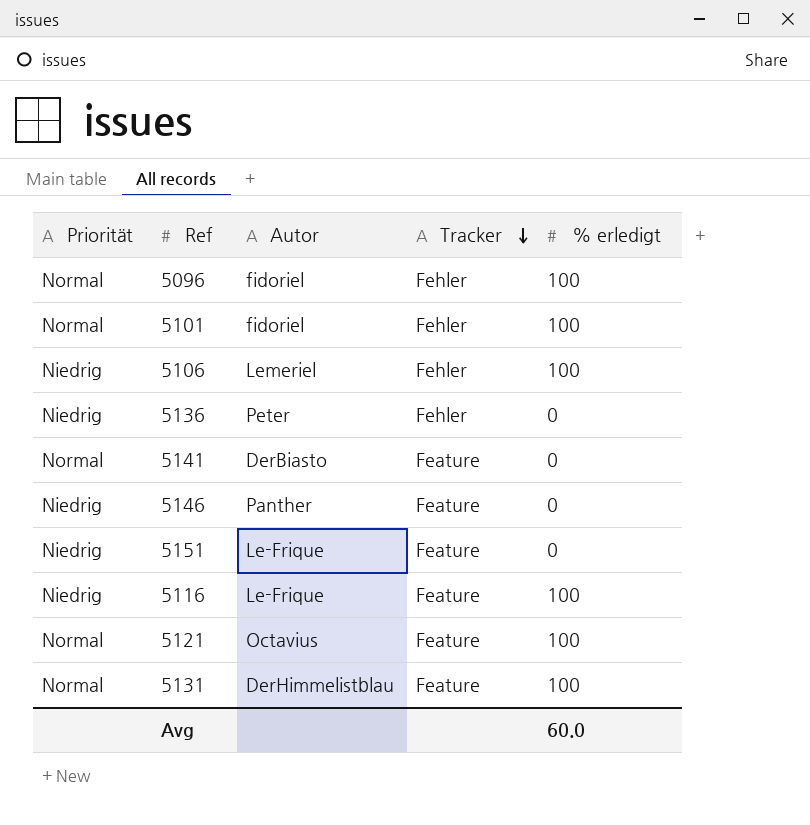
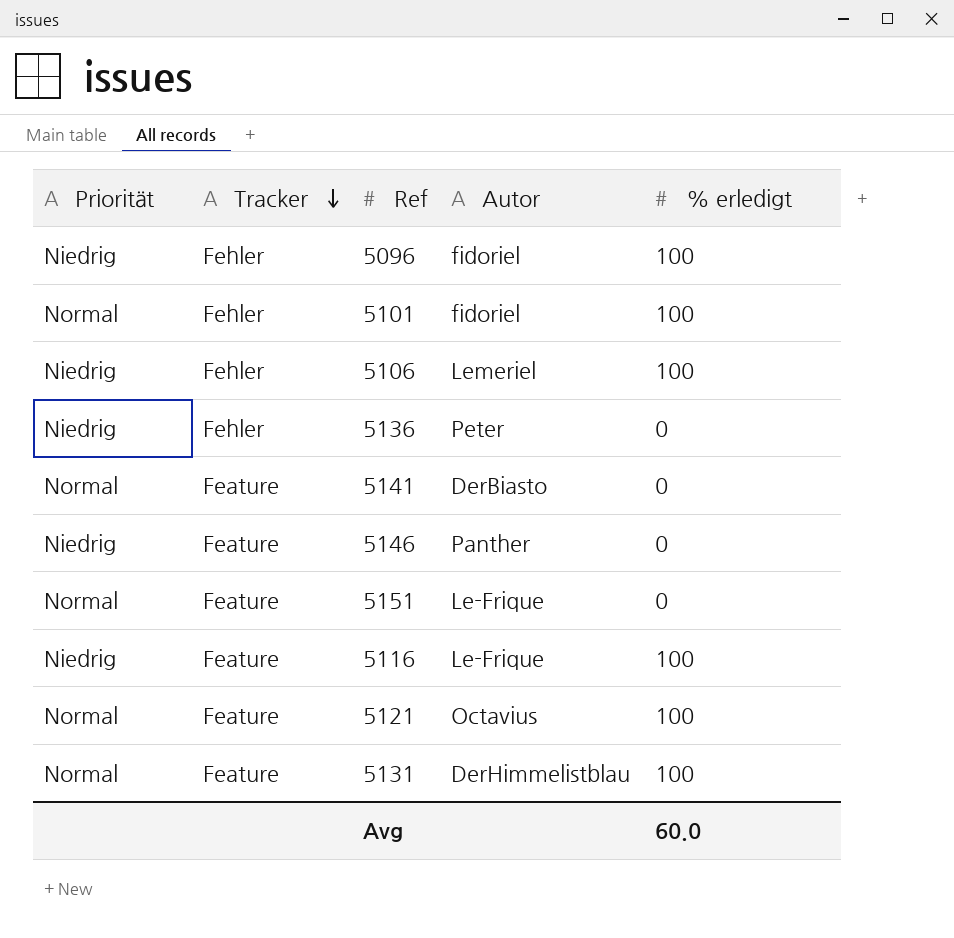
column Tracker | position: 4 -> 2
5096 | Priorität: Normal -> Niedrig
5151 | Priorität: Niedrig -> Normal

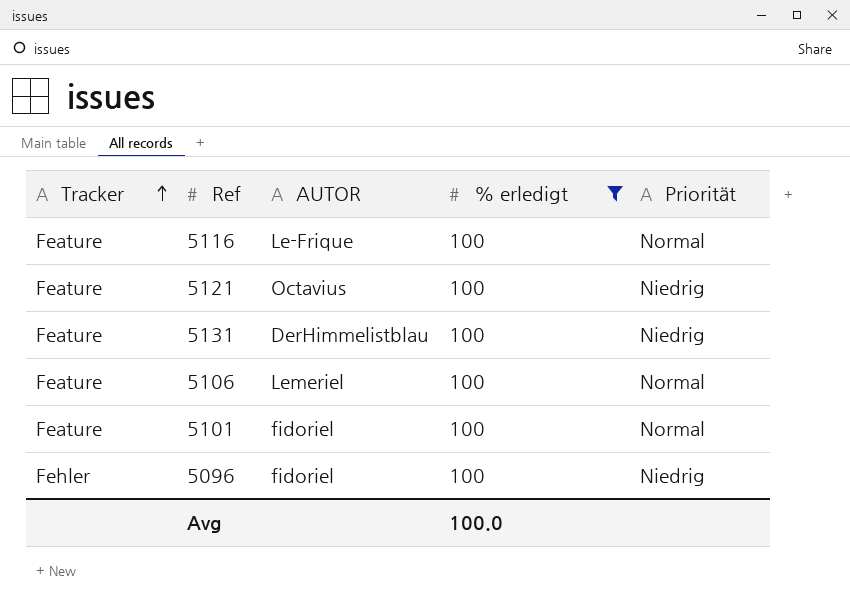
filter: none -> % erledigt = 100
row order: Tracker descending -> Tracker ascending
column name: Autor -> AUTOR
column Priorität | position: 1 -> 5
5116 | Priorität: Niedrig -> Normal
5121 | Priorität: Normal -> Niedrig
5131 | Priorität: Normal -> Niedrig
5106 | Tracker: Fehler -> Feature
5106 | Priorität: Niedrig -> Normal
5101 | Tracker: Fehler -> Feature
Avg | % erledigt: 60.0 -> 100.0

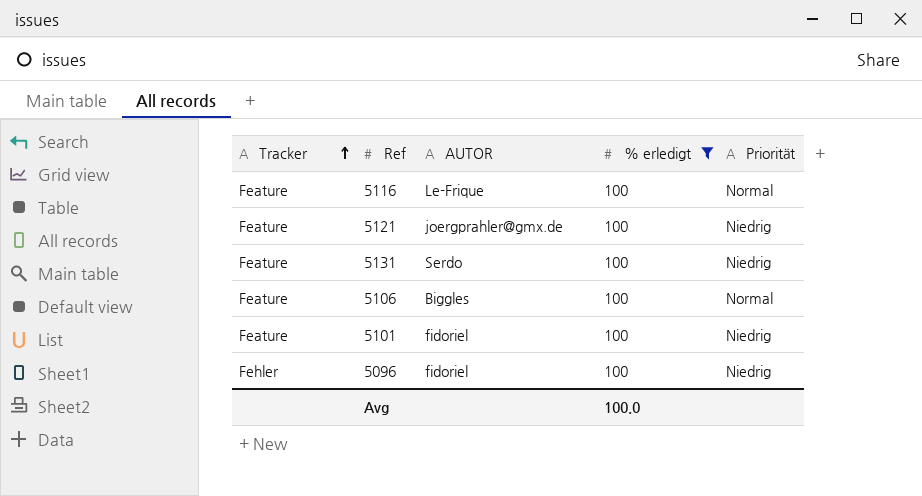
5121 | AUTOR: Octavius -> joergprahler@gmx.de
5131 | AUTOR: DerHimmelistblau -> Serdo
5106 | AUTOR: Lemeriel -> Biggles
5101 | Priorität: Normal -> Niedrig

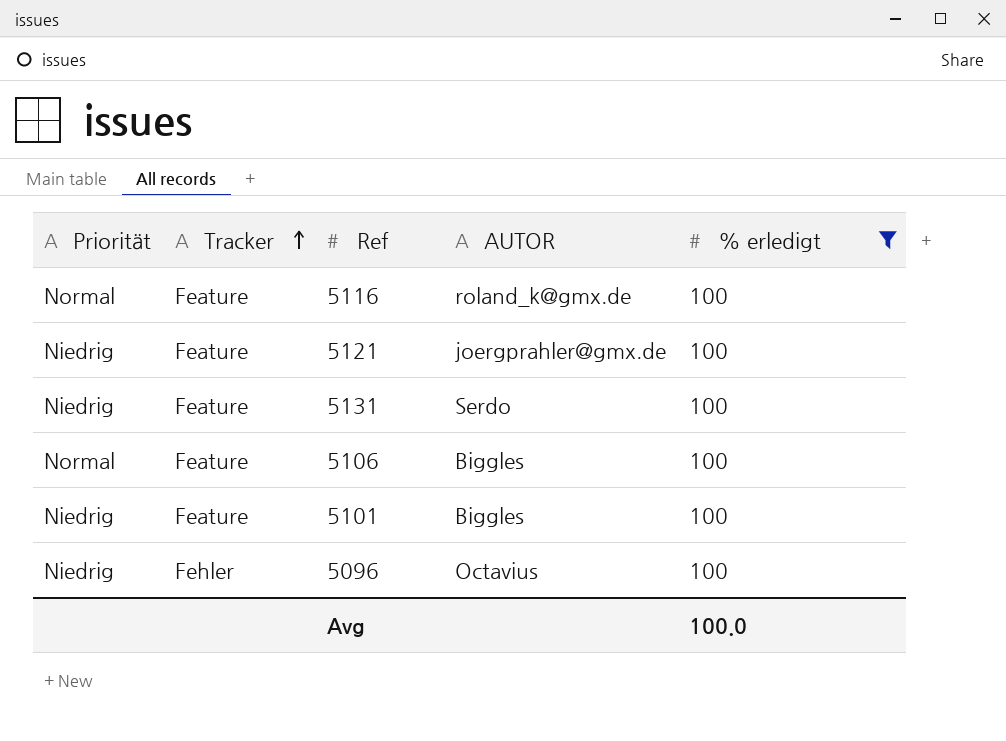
column Priorität | position: 5 -> 1
5116 | AUTOR: Le-Frique -> roland_k@gmx.de
5101 | AUTOR: fidoriel -> Biggles
5096 | AUTOR: fidoriel -> Octavius

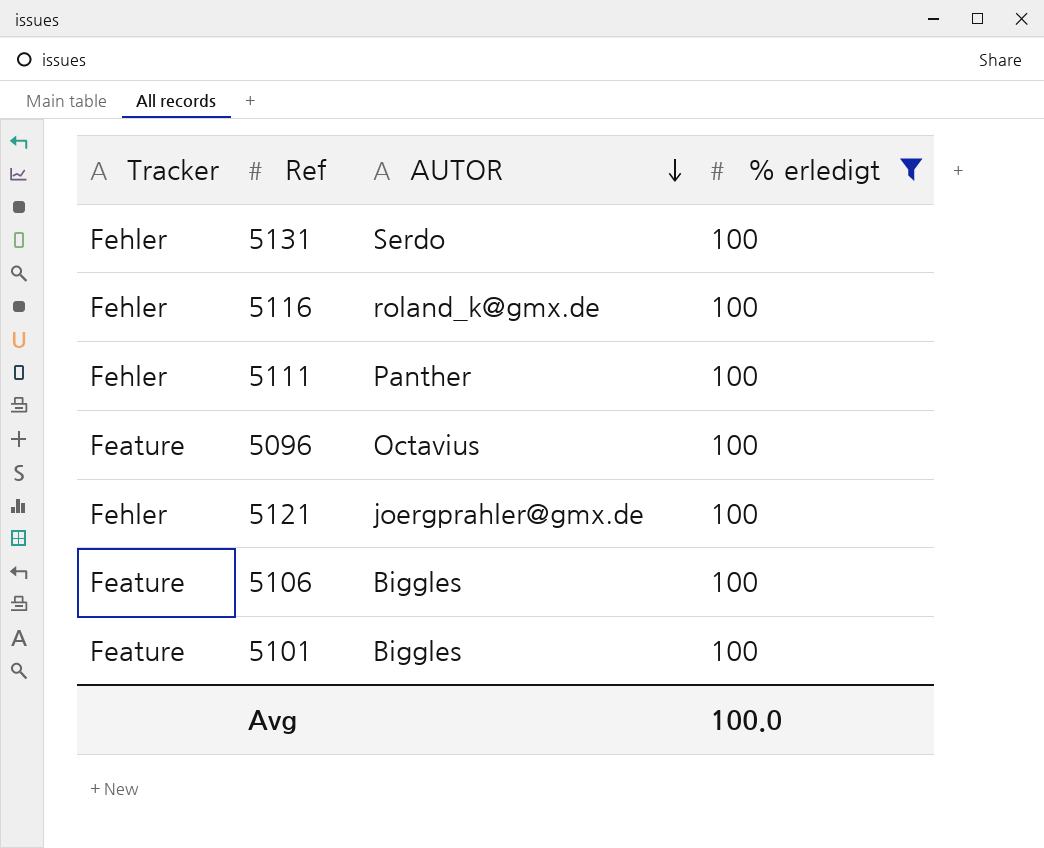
row order: Tracker ascending -> AUTOR descending
column Priorität | position: 1 -> none
5131 | Tracker: Feature -> Fehler
5116 | Tracker: Feature -> Fehler
row 5111: none -> Fehler | Panther | 100
5096 | Tracker: Fehler -> Feature
5121 | Tracker: Feature -> Fehler

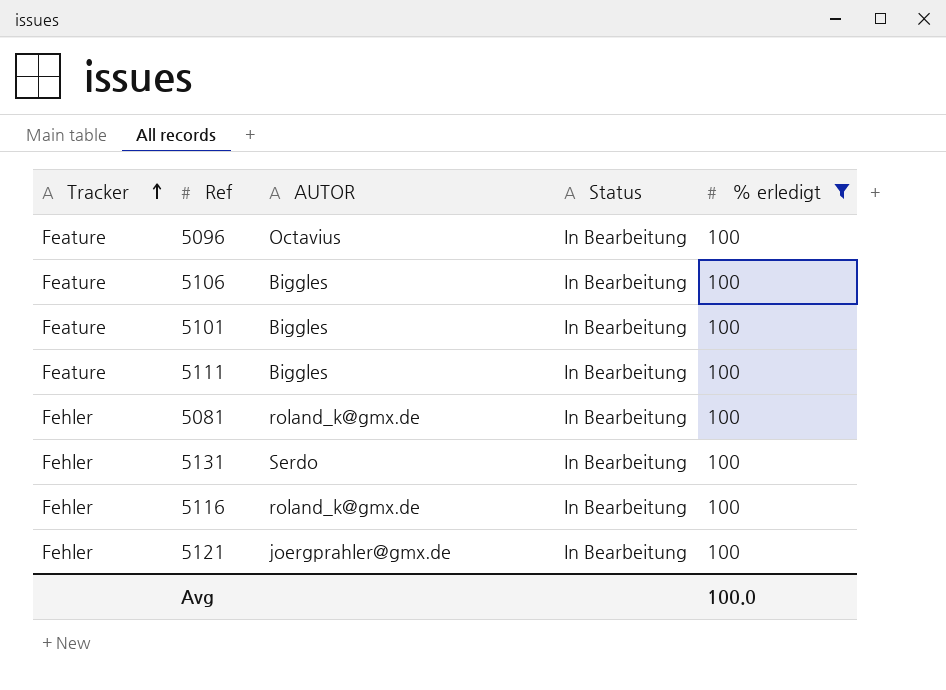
row order: AUTOR descending -> Tracker ascending
column Status | position: none -> 4
5111 | Tracker: Fehler -> Feature
5111 | AUTOR: Panther -> Biggles
row 5081: none -> Fehler | roland_k@gmx.de | In Bearbeitung | 100

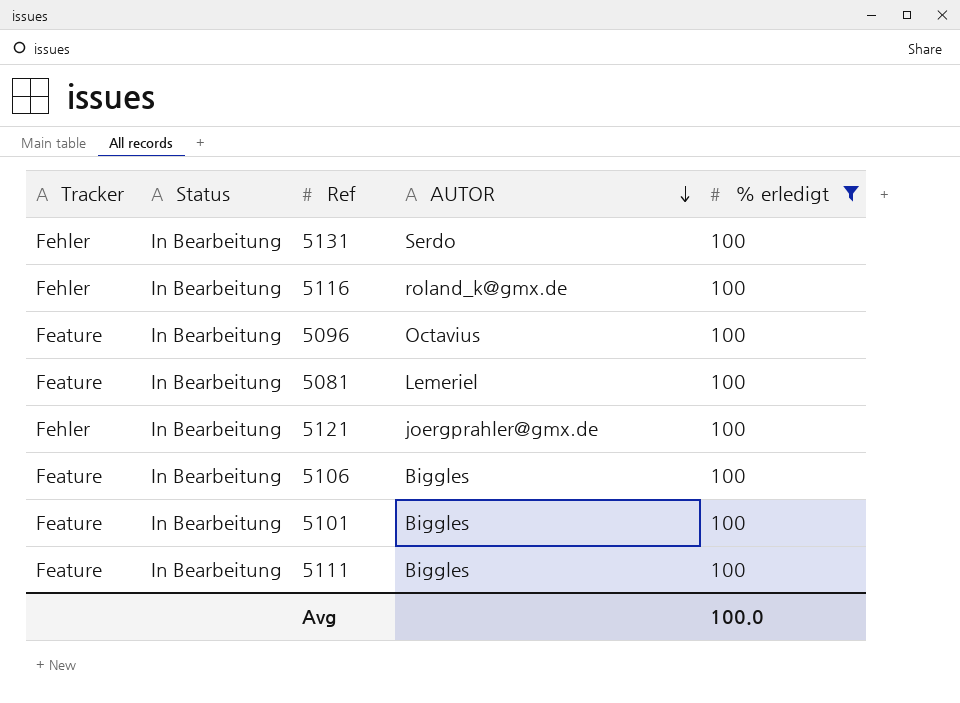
row order: Tracker ascending -> AUTOR descending
column Status | position: 4 -> 2
5081 | Tracker: Fehler -> Feature
5081 | AUTOR: roland_k@gmx.de -> Lemeriel

